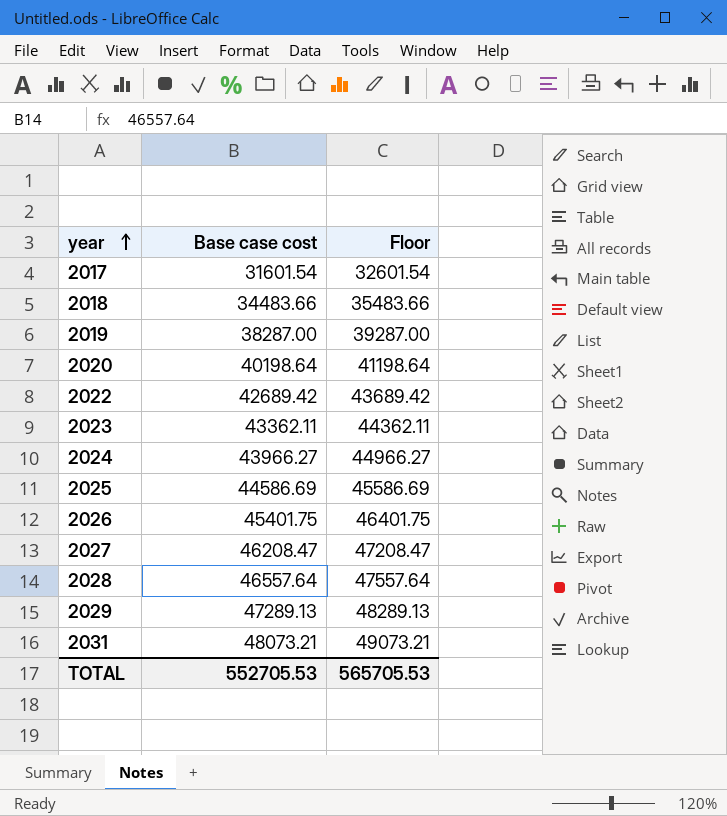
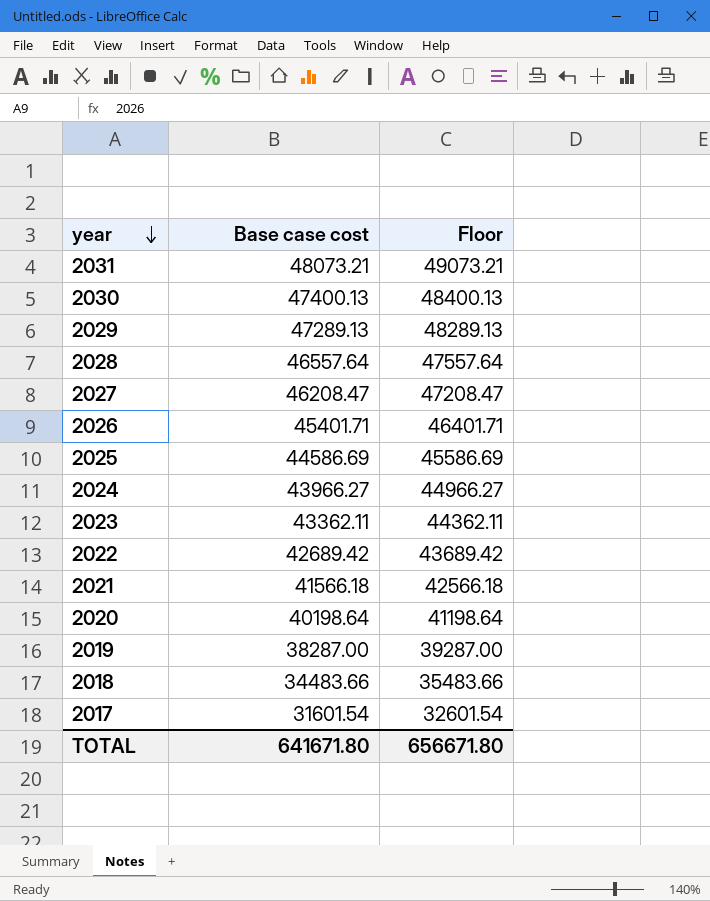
row order: year ascending -> year descending
row 2030: none -> 47400.13 | 48400.13
2026 | Base case cost: 45401.75 -> 45401.71
2026 | Floor: 46401.75 -> 46401.71
row 2021: none -> 41566.18 | 42566.18
TOTAL | Base case cost: 552705.53 -> 641671.80
TOTAL | Floor: 565705.53 -> 656671.80

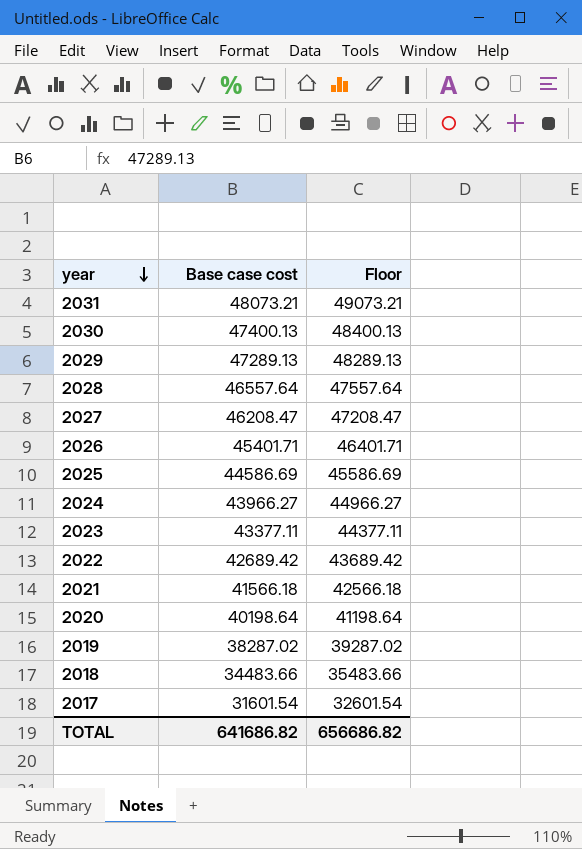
2023 | Base case cost: 43362.11 -> 43377.11
2023 | Floor: 44362.11 -> 44377.11
2019 | Base case cost: 38287.00 -> 38287.02
2019 | Floor: 39287.00 -> 39287.02
TOTAL | Base case cost: 641671.80 -> 641686.82
TOTAL | Floor: 656671.80 -> 656686.82

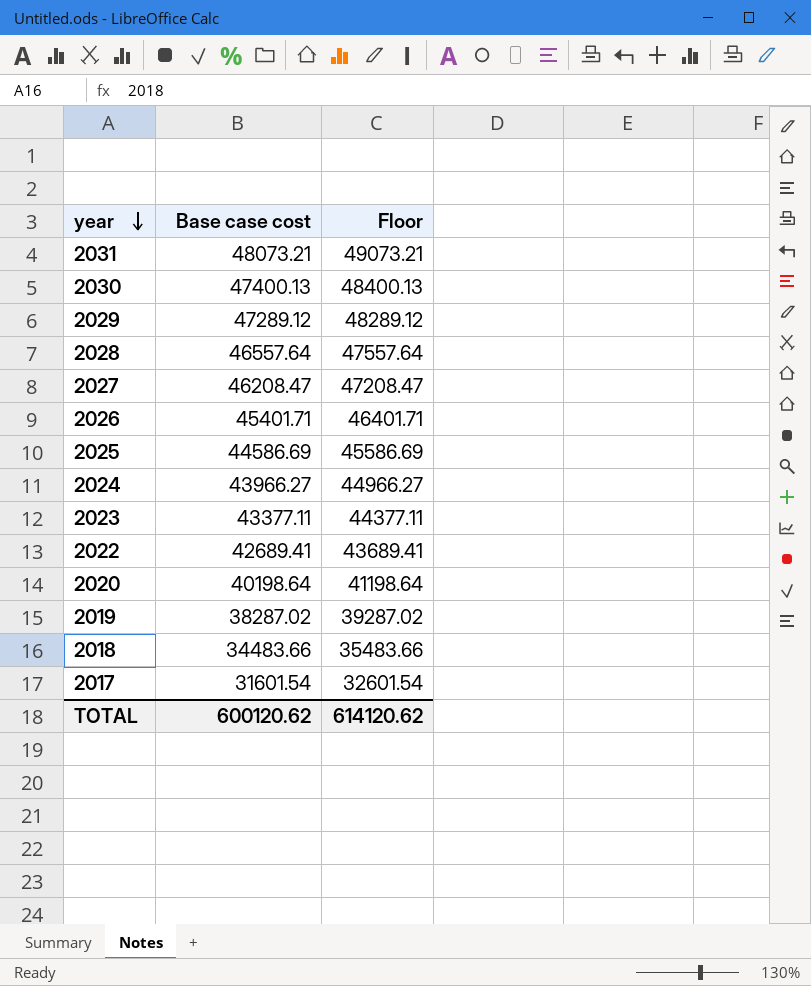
row 2021: 41566.18 | 42566.18 -> none
2029 | Base case cost: 47289.13 -> 47289.12
2029 | Floor: 48289.13 -> 48289.12
2022 | Base case cost: 42689.42 -> 42689.41
2022 | Floor: 43689.42 -> 43689.41
TOTAL | Base case cost: 641686.82 -> 600120.62
TOTAL | Floor: 656686.82 -> 614120.62

